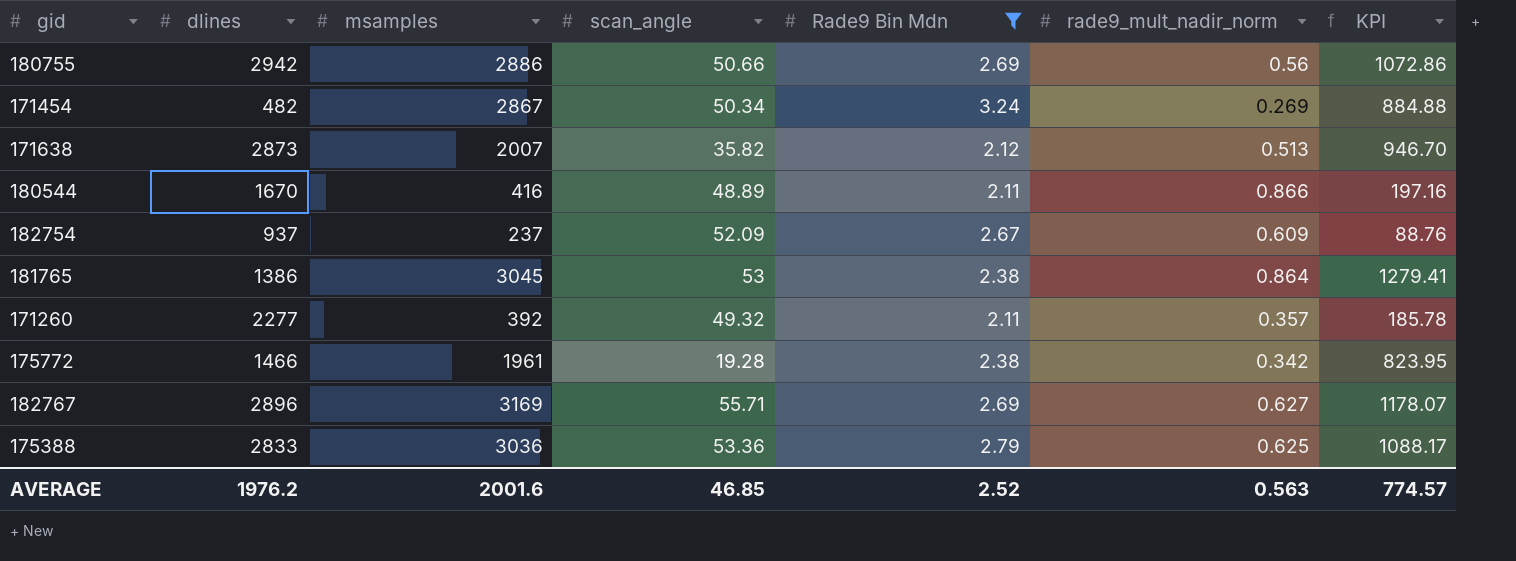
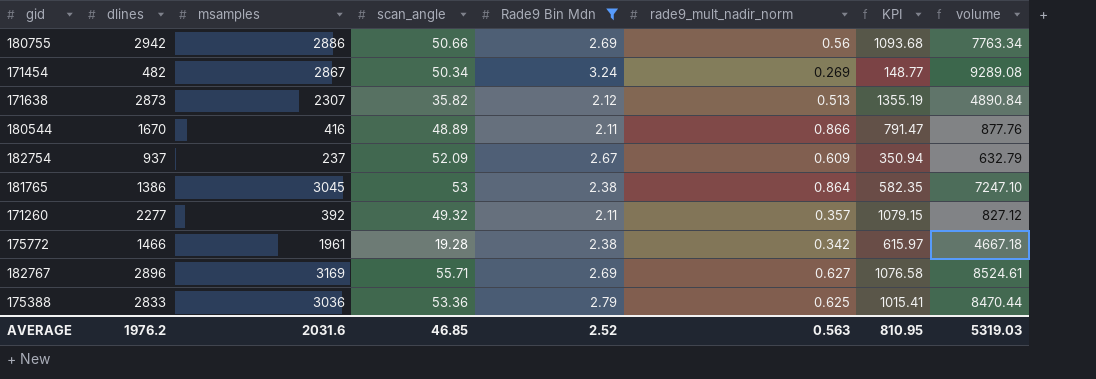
column KPI | formula: [msamples] / [Rade9 Bin Mdn] -> [dlines] / [Rade9 Bin Mdn]
column volume | formula: none -> [msamples] * [Rade9 Bin Mdn]
171638 | msamples: 2007 -> 2307
AVERAGE | msamples: 2001.6 -> 2031.6
AVERAGE | KPI: 774.57 -> 810.95

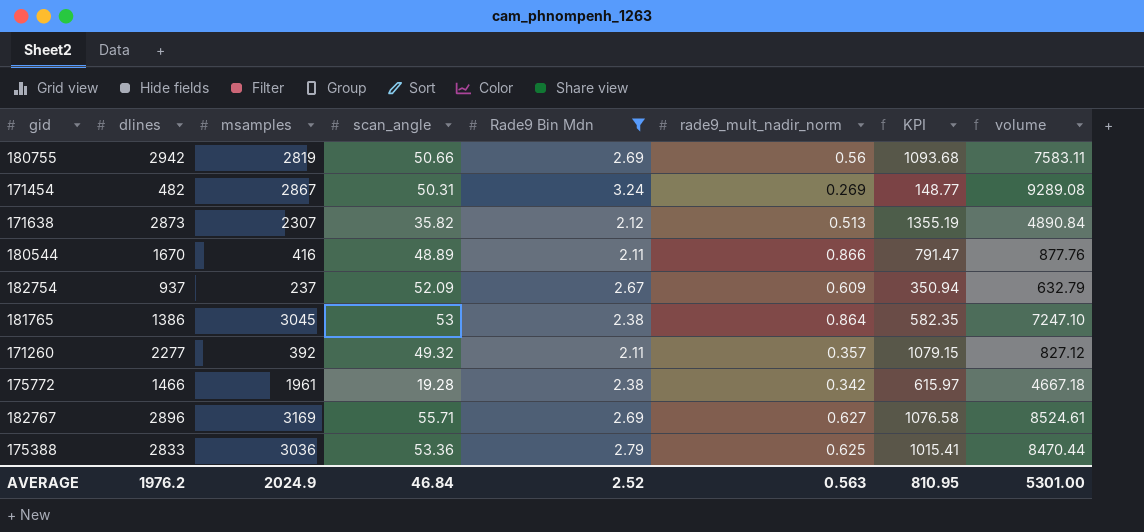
180755 | msamples: 2886 -> 2819
180755 | volume: 7763.34 -> 7583.11
171454 | scan_angle: 50.34 -> 50.31
AVERAGE | msamples: 2031.6 -> 2024.9
AVERAGE | scan_angle: 46.85 -> 46.84
AVERAGE | volume: 5319.03 -> 5301.00

